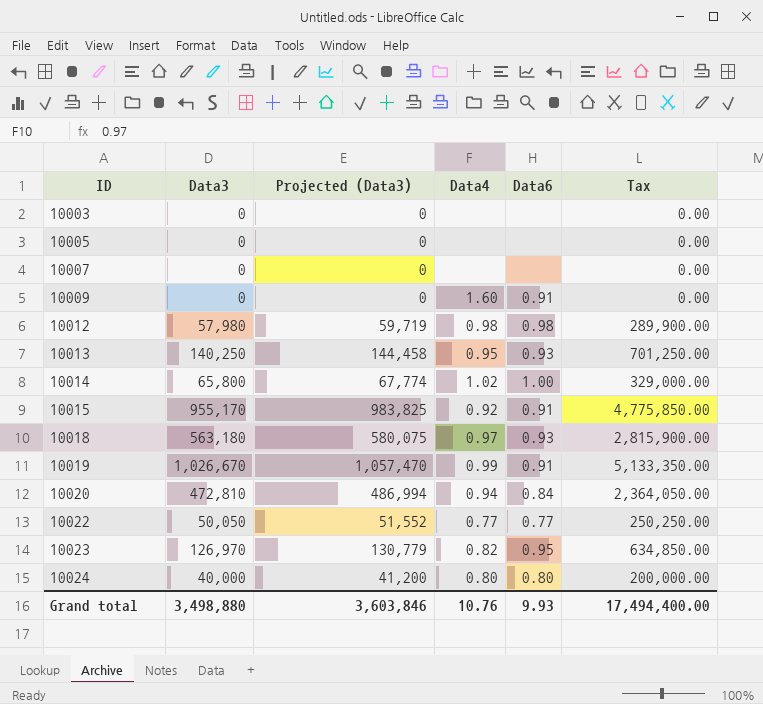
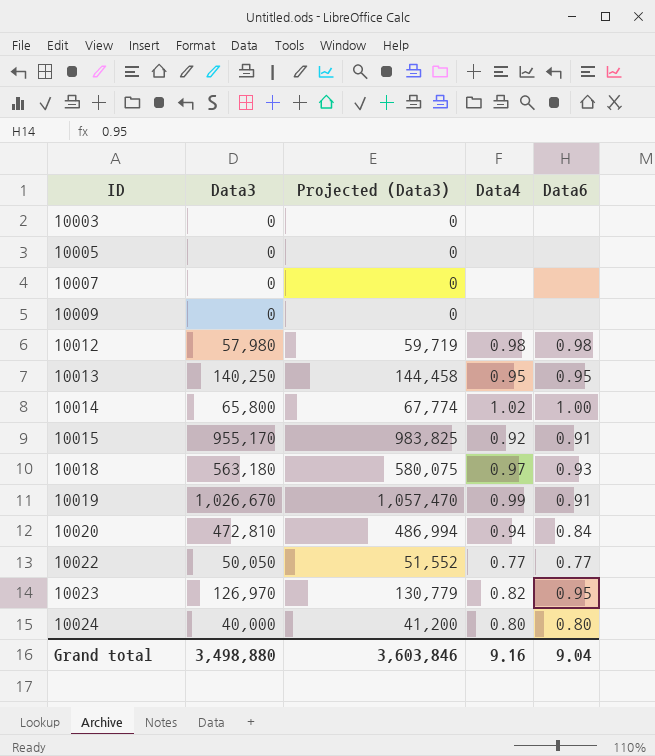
column Tax | formula: [Data3] * 5 -> none
10009 | Data4: 1.60 -> none
10009 | Data6: 0.91 -> none
10013 | Data6: 0.93 -> 0.95
Grand total | Data4: 10.76 -> 9.16
Grand total | Data6: 9.93 -> 9.04

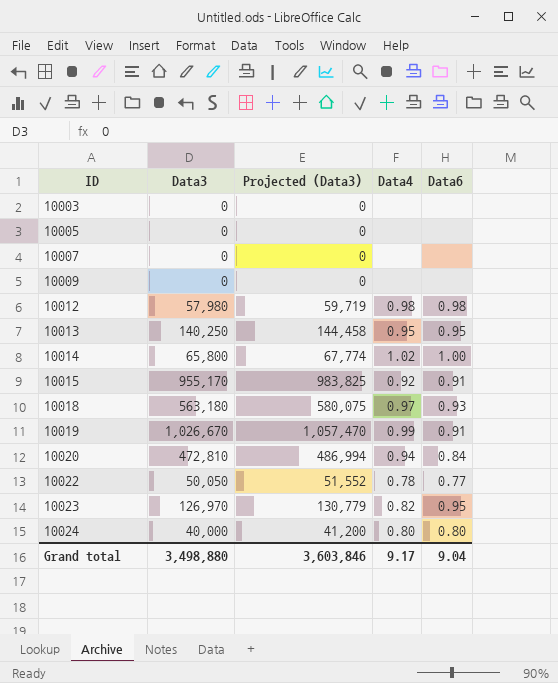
10022 | Data4: 0.77 -> 0.78
Grand total | Data4: 9.16 -> 9.17

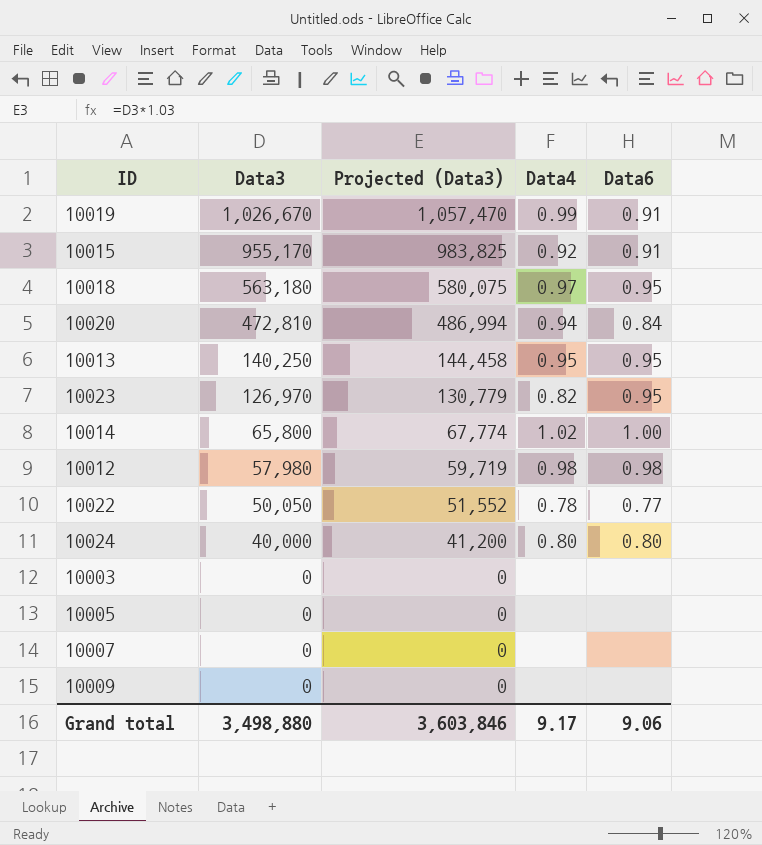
row order: ID ascending -> Data3 descending
10018 | Data6: 0.93 -> 0.95
Grand total | Data6: 9.04 -> 9.06

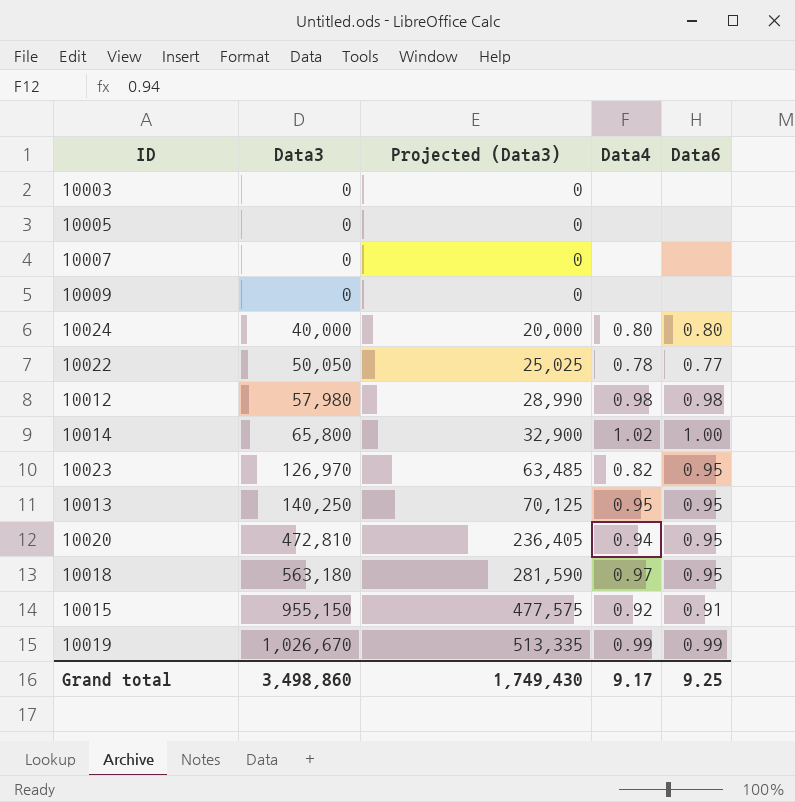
row order: Data3 descending -> Data3 ascending
column Projected (Data3) | formula: [Data3] * 1.03 -> [Data3] * 0.5
10020 | Data6: 0.84 -> 0.95
10015 | Data3: 955,170 -> 955,150
10019 | Data6: 0.91 -> 0.99
Grand total | Data3: 3,498,880 -> 3,498,860
Grand total | Projected (Data3): 3,603,846 -> 1,749,430
Grand total | Data6: 9.06 -> 9.25

